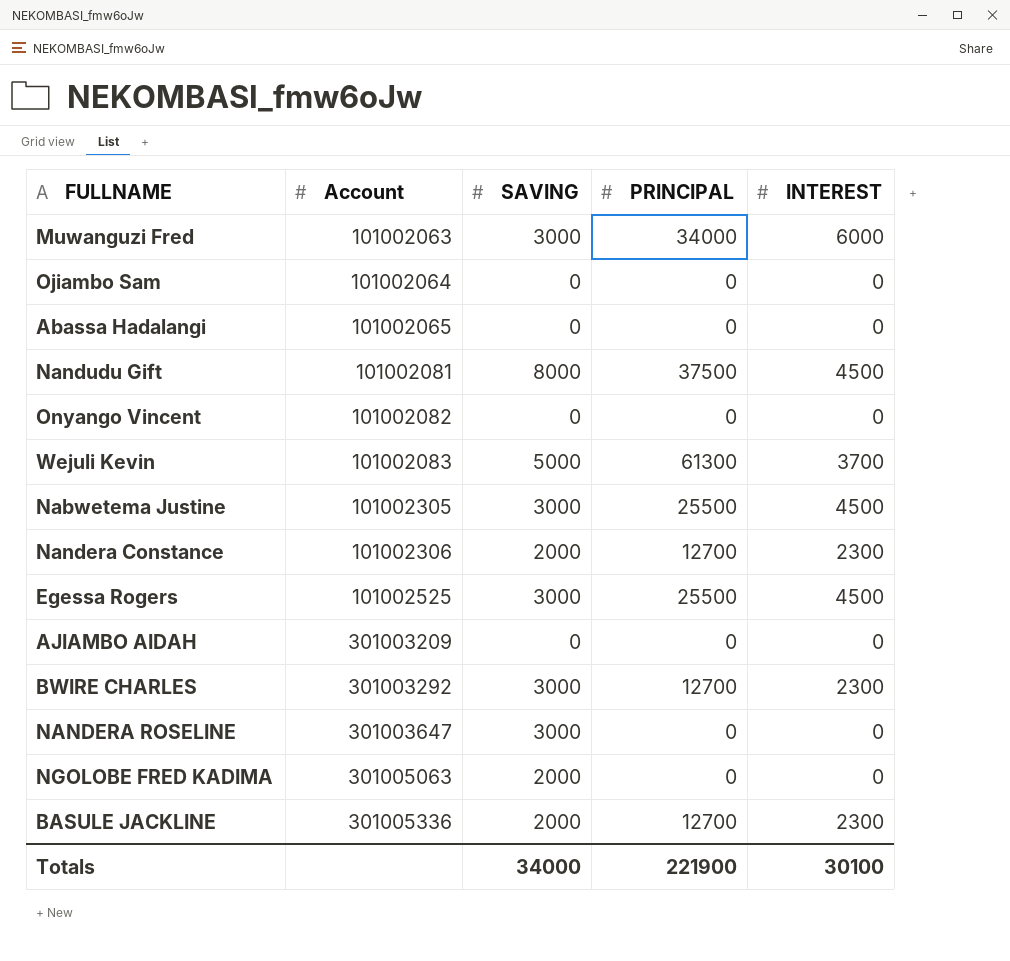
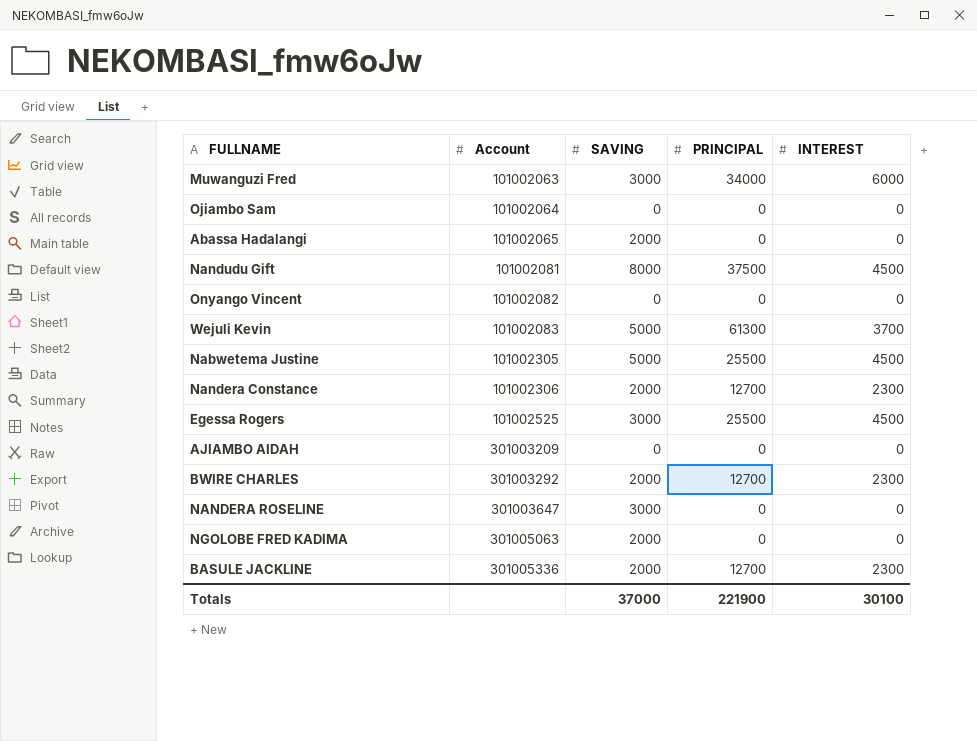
Abassa Hadalangi | SAVING: 0 -> 2000
Nabwetema Justine | SAVING: 3000 -> 5000
BWIRE CHARLES | SAVING: 3000 -> 2000
Totals | SAVING: 34000 -> 37000

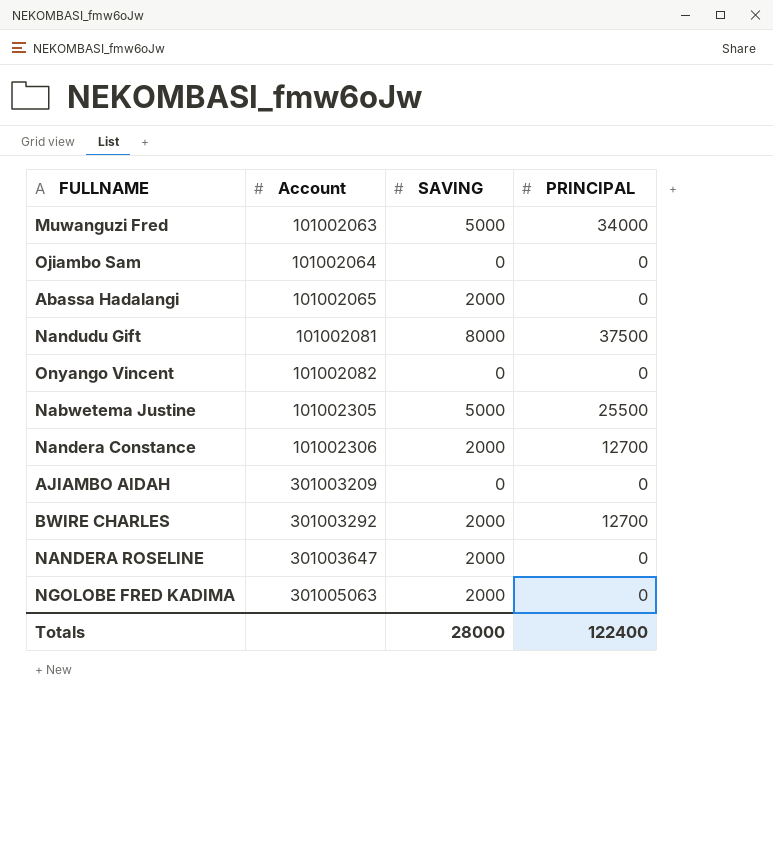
column INTEREST | position: 5 -> none
row Wejuli Kevin: 101002083 | 5000 | 61300 | 3700 -> none
row Egessa Rogers: 101002525 | 3000 | 25500 | 4500 -> none
row BASULE JACKLINE: 301005336 | 2000 | 12700 | 2300 -> none
Muwanguzi Fred | SAVING: 3000 -> 5000
NANDERA ROSELINE | SAVING: 3000 -> 2000
Totals | SAVING: 37000 -> 28000
Totals | PRINCIPAL: 221900 -> 122400

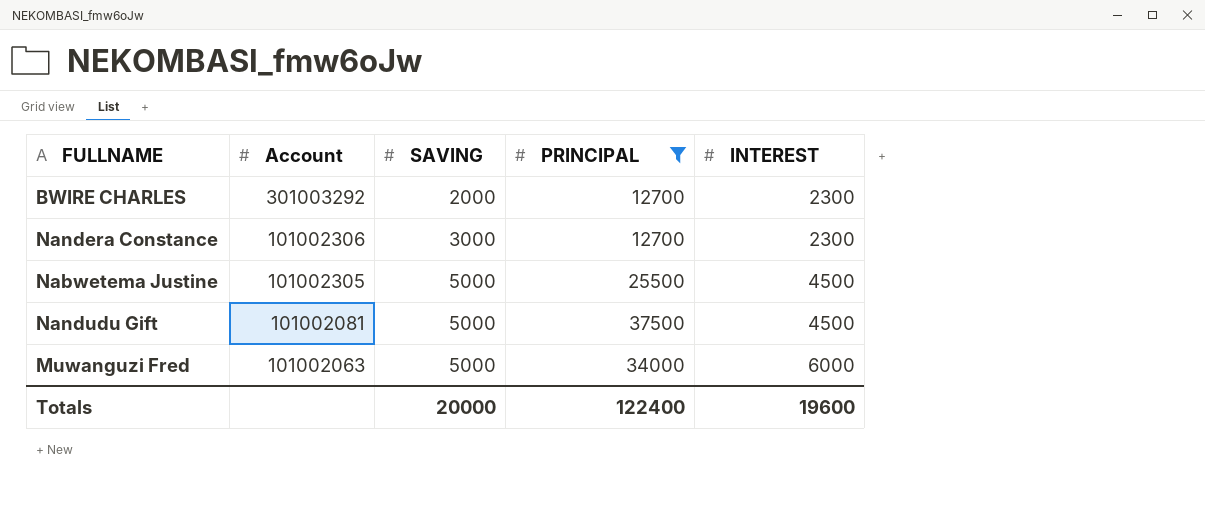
filter: none -> PRINCIPAL != 0
row order: Account ascending -> Account descending
column INTEREST | position: none -> 5
Nandera Constance | SAVING: 2000 -> 3000
Nandudu Gift | SAVING: 8000 -> 5000
Totals | SAVING: 28000 -> 20000

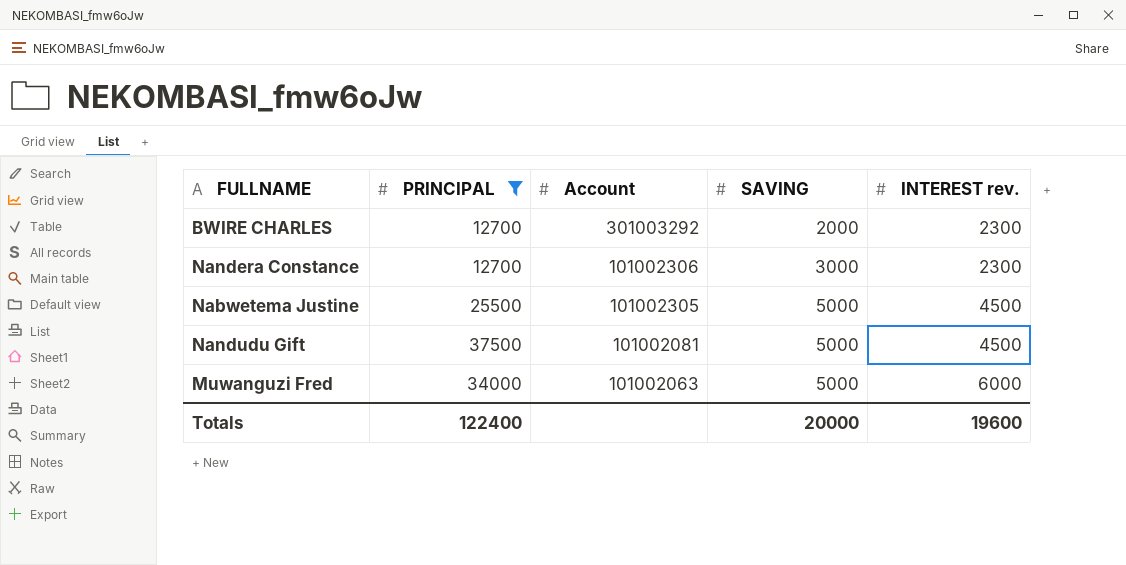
column PRINCIPAL | position: 4 -> 2
column name: INTEREST -> INTEREST rev.

